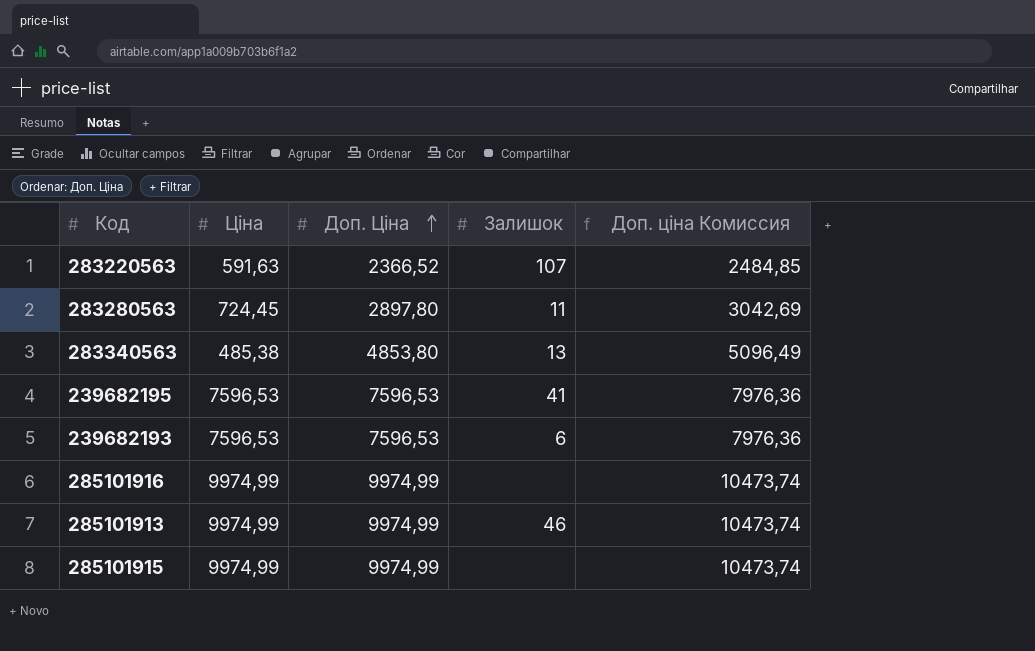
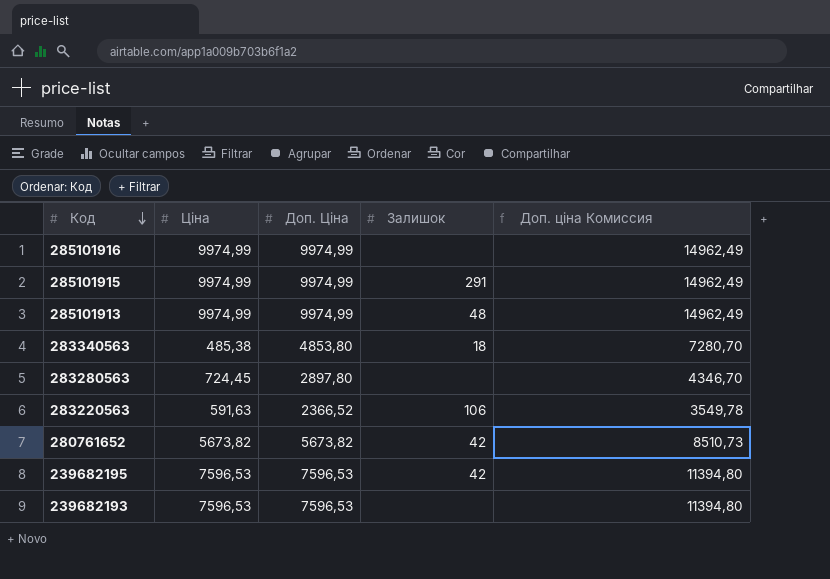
row order: Доп. Ціна ascending -> Код descending
column Доп. ціна Комиссия | formula: [Доп. Ціна] * 1,05 -> [Доп. Ціна] * 1,5
285101915 | Залишок: none -> 291
285101913 | Залишок: 46 -> 48
283340563 | Залишок: 13 -> 18
283280563 | Залишок: 11 -> none
283220563 | Залишок: 107 -> 106
row 280761652: none -> 5673,82 | 5673,82 | 42 | 8510,73
239682195 | Залишок: 41 -> 42
239682193 | Залишок: 6 -> none

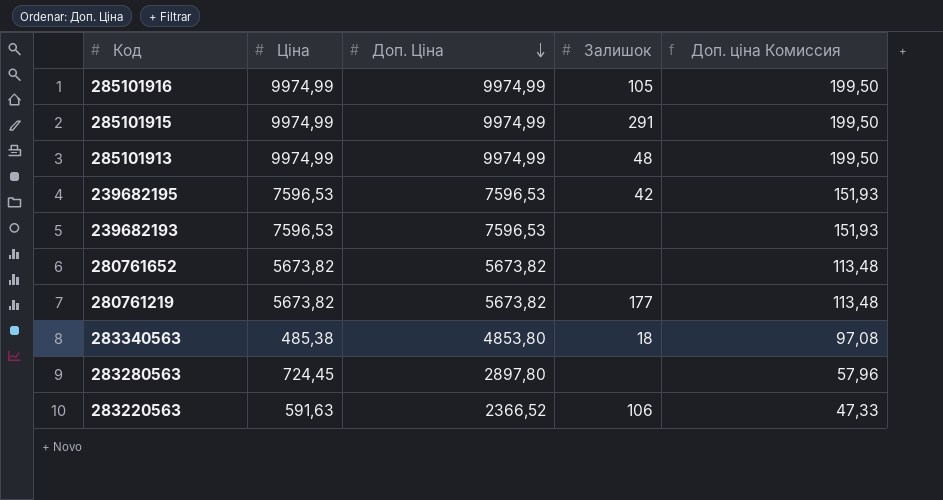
row order: Код descending -> Доп. Ціна descending
column Доп. ціна Комиссия | formula: [Доп. Ціна] * 1,5 -> [Доп. Ціна] * 0,02
285101916 | Залишок: none -> 105
280761652 | Залишок: 42 -> none
row 280761219: none -> 5673,82 | 5673,82 | 177 | 113,48

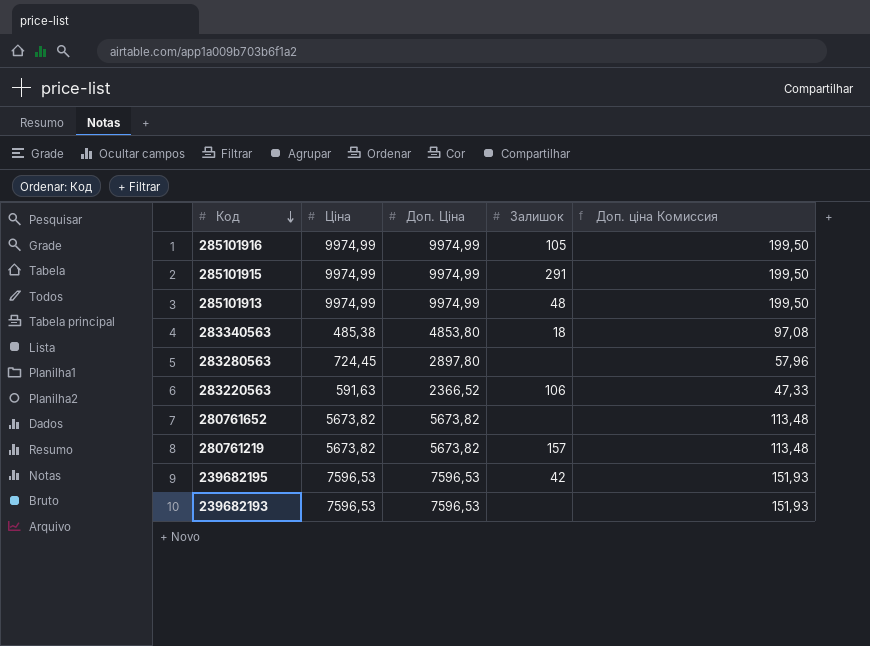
row order: Доп. Ціна descending -> Код descending
280761219 | Залишок: 177 -> 157

